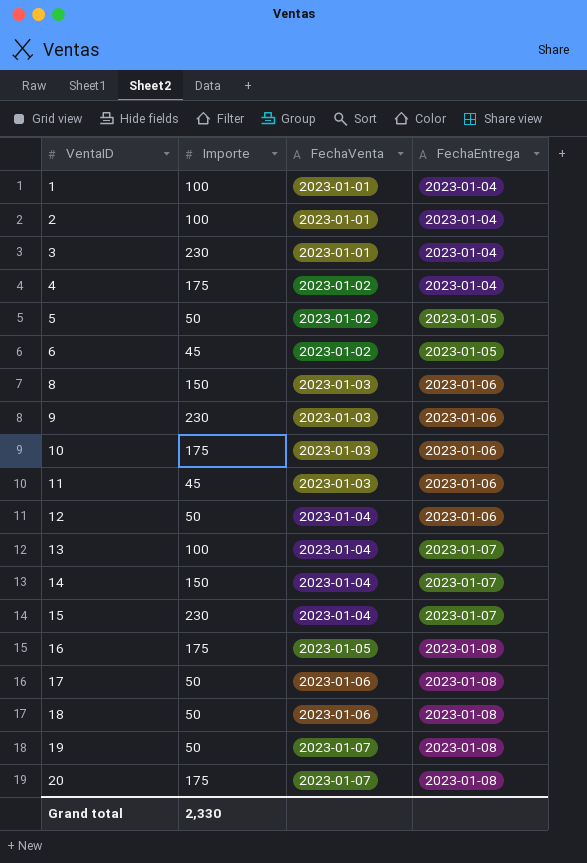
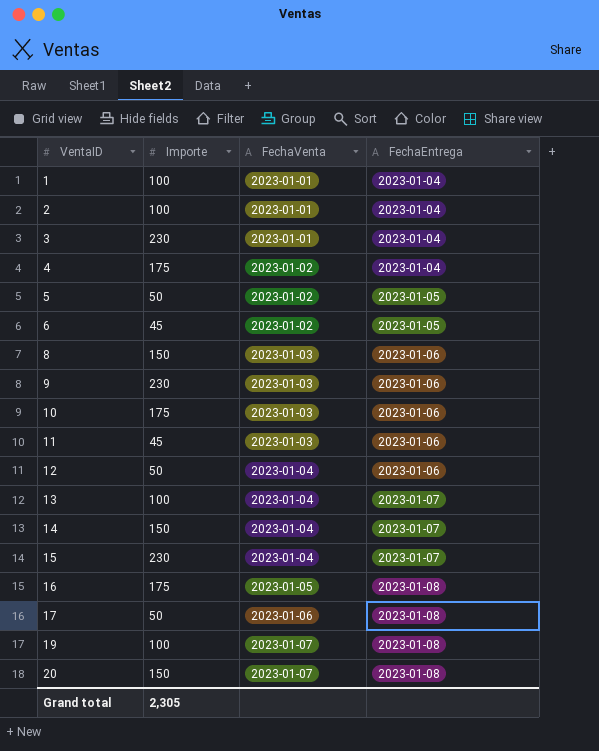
row 18: 50 | 2023-01-06 | 2023-01-08 -> none
19 | Importe: 50 -> 100
20 | Importe: 175 -> 150
Grand total | Importe: 2,330 -> 2,305

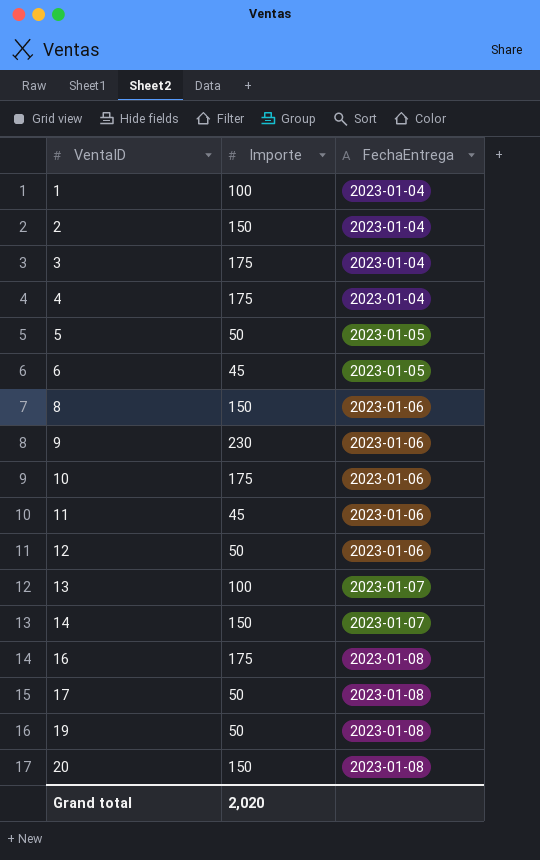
column FechaVenta | position: 3 -> none
row 15: 230 | 2023-01-04 | 2023-01-07 -> none
2 | Importe: 100 -> 150
3 | Importe: 230 -> 175
19 | Importe: 100 -> 50
Grand total | Importe: 2,305 -> 2,020

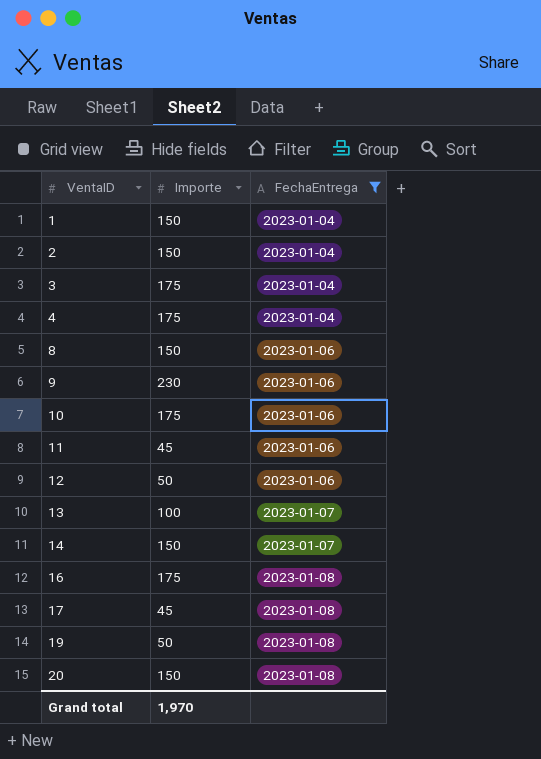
filter: none -> FechaEntrega != 2023-01-05
1 | Importe: 100 -> 150
17 | Importe: 50 -> 45
Grand total | Importe: 2,020 -> 1,970

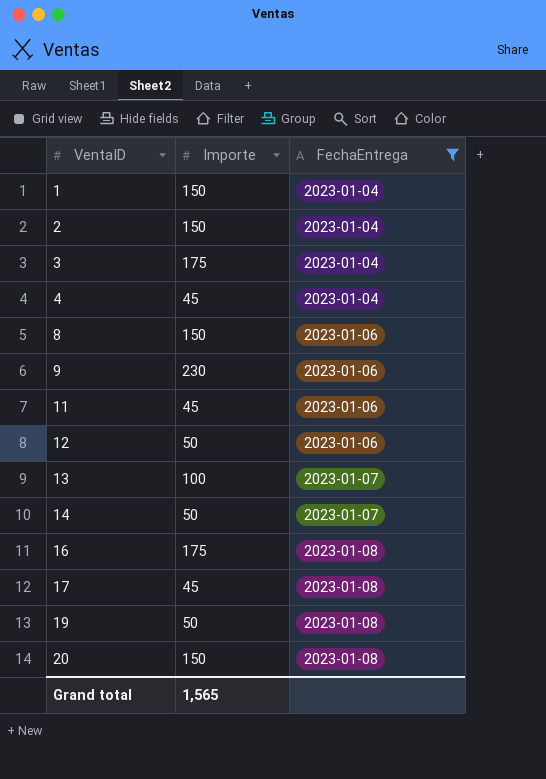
row 10: 175 | 2023-01-06 -> none
4 | Importe: 175 -> 45
14 | Importe: 150 -> 50
Grand total | Importe: 1,970 -> 1,565

